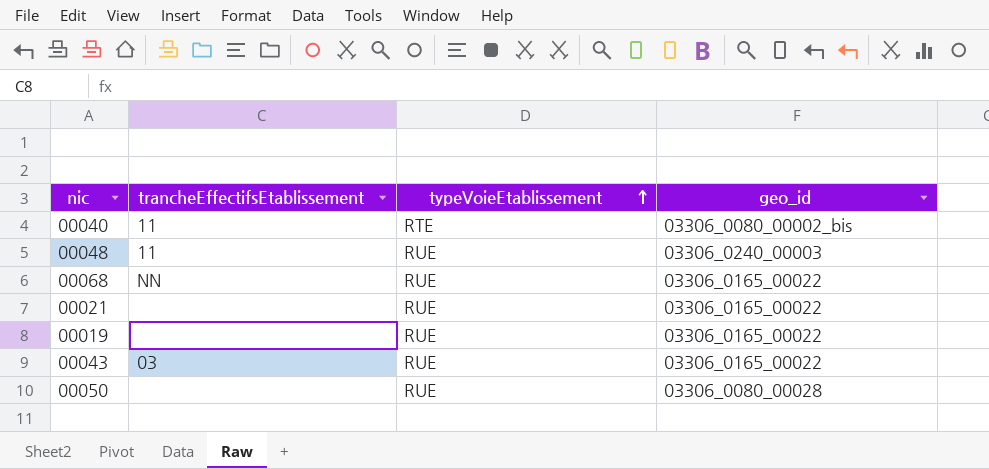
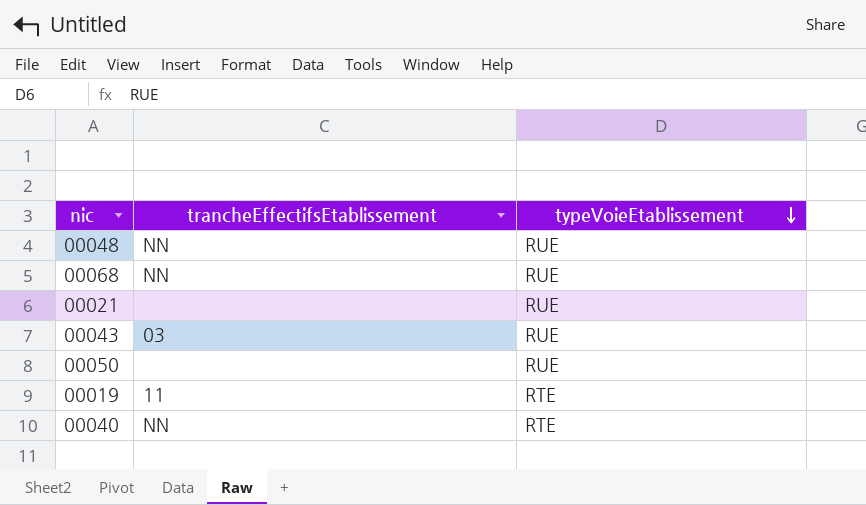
row order: typeVoieEtablissement ascending -> typeVoieEtablissement descending
column geo_id | position: 4 -> none
00048 | trancheEffectifsEtablissement: 11 -> NN
00019 | trancheEffectifsEtablissement: none -> 11
00019 | typeVoieEtablissement: RUE -> RTE
00040 | trancheEffectifsEtablissement: 11 -> NN

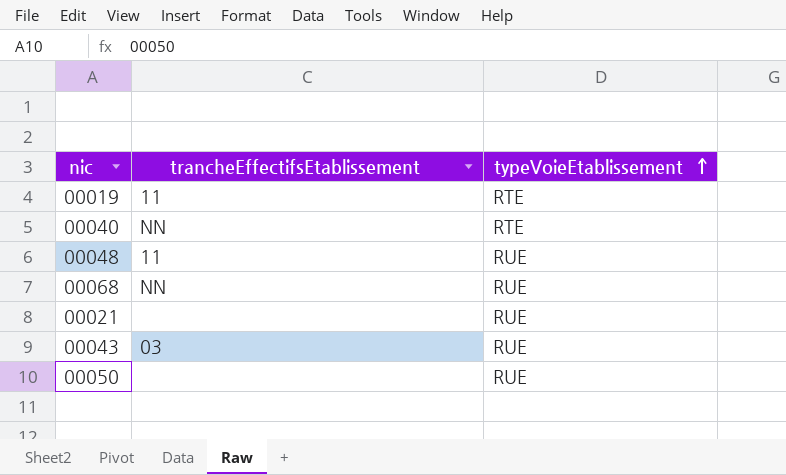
row order: typeVoieEtablissement descending -> typeVoieEtablissement ascending
00048 | trancheEffectifsEtablissement: NN -> 11

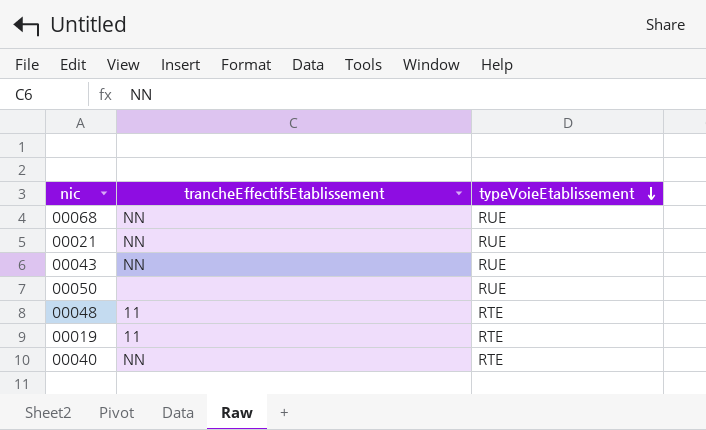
row order: typeVoieEtablissement ascending -> typeVoieEtablissement descending
00021 | trancheEffectifsEtablissement: none -> NN
00043 | trancheEffectifsEtablissement: 03 -> NN
00048 | typeVoieEtablissement: RUE -> RTE

